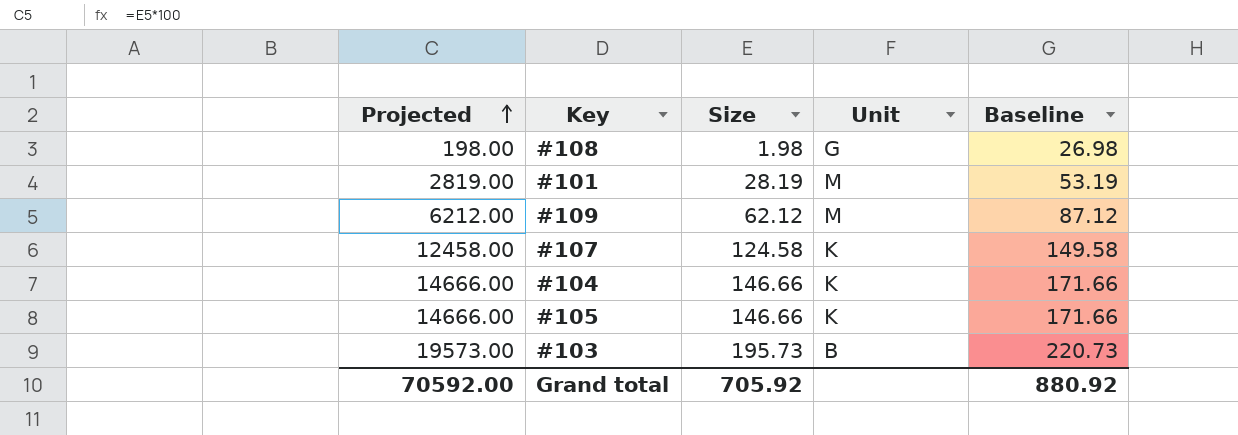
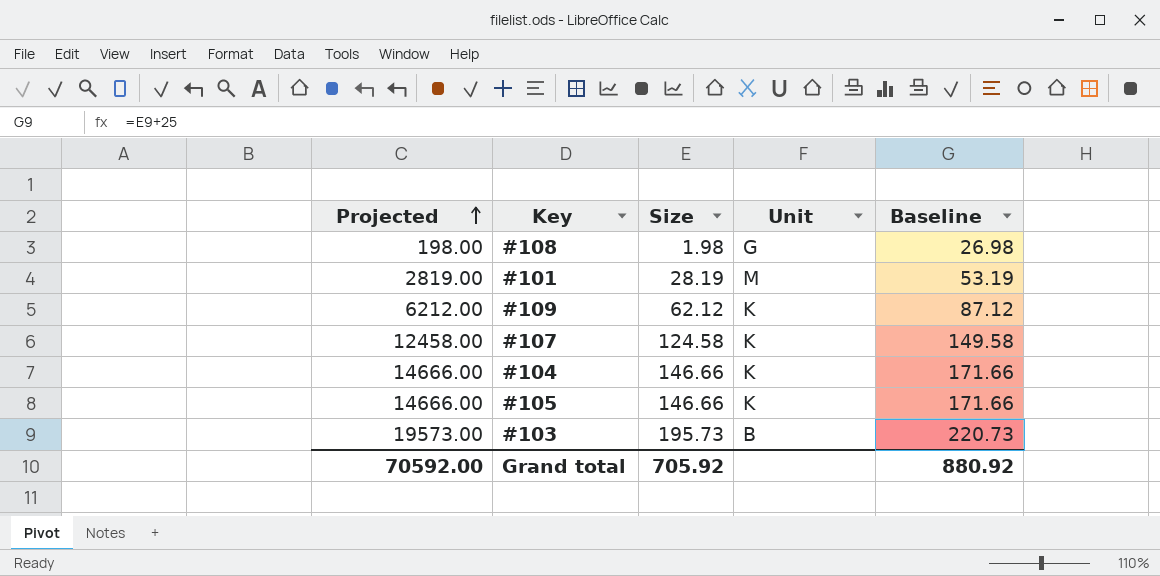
#109 | Unit: M -> K

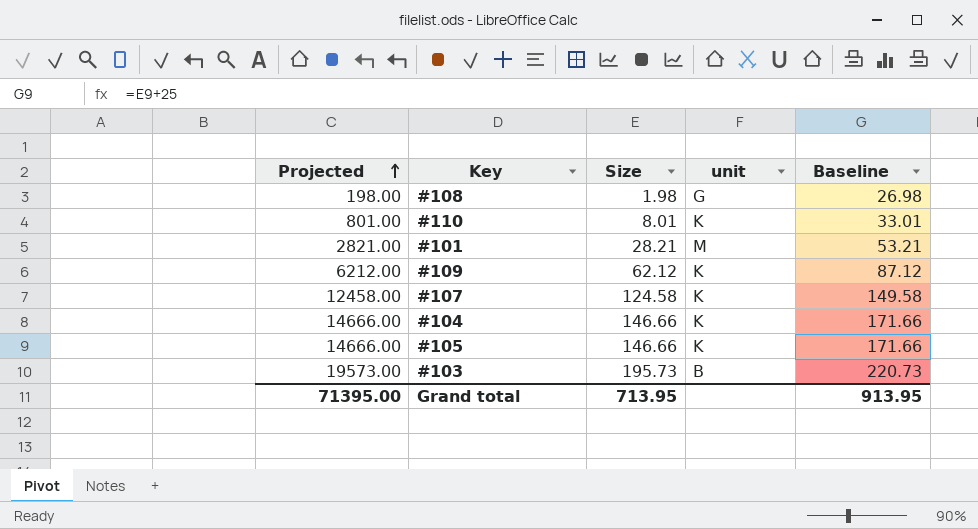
column name: Unit -> unit
row #110: none -> 801.00 | 8.01 | K | 33.01
#101 | Projected: 2819.00 -> 2821.00
#101 | Size: 28.19 -> 28.21
#101 | Baseline: 53.19 -> 53.21
Grand total | Projected: 70592.00 -> 71395.00
Grand total | Size: 705.92 -> 713.95
Grand total | Baseline: 880.92 -> 913.95

